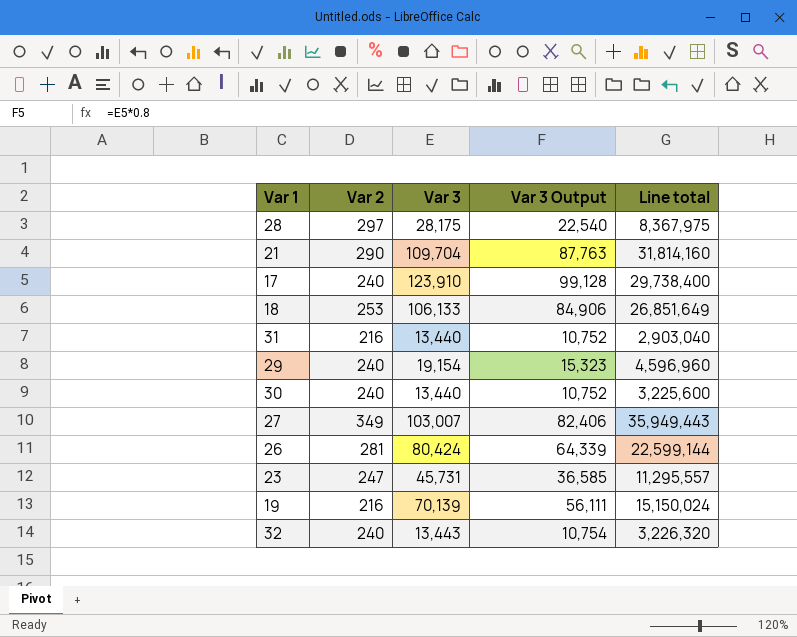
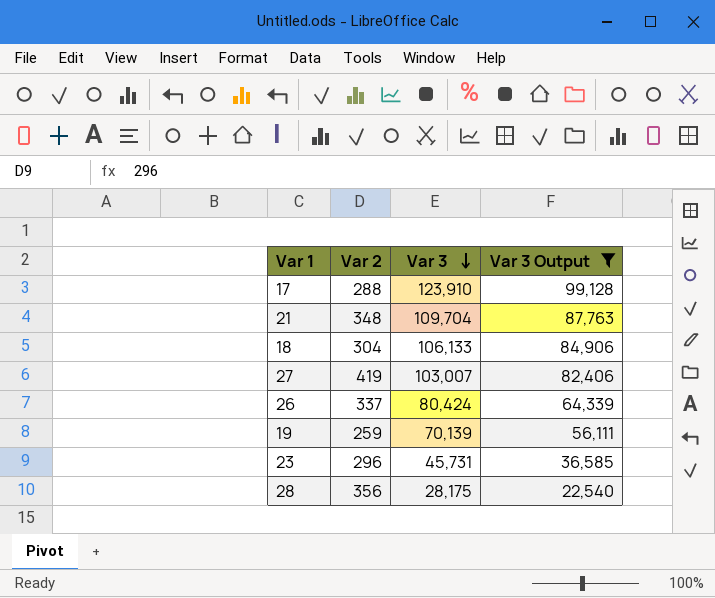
filter: none -> Var 3 Output >= 22,540
row order: none -> Var 3 descending
column Line total | formula: [Var 2] * [Var 3] -> none
17 | Var 2: 240 -> 288
21 | Var 2: 290 -> 348
18 | Var 2: 253 -> 304
27 | Var 2: 349 -> 419
26 | Var 2: 281 -> 337
19 | Var 2: 216 -> 259
23 | Var 2: 247 -> 296
28 | Var 2: 297 -> 356

